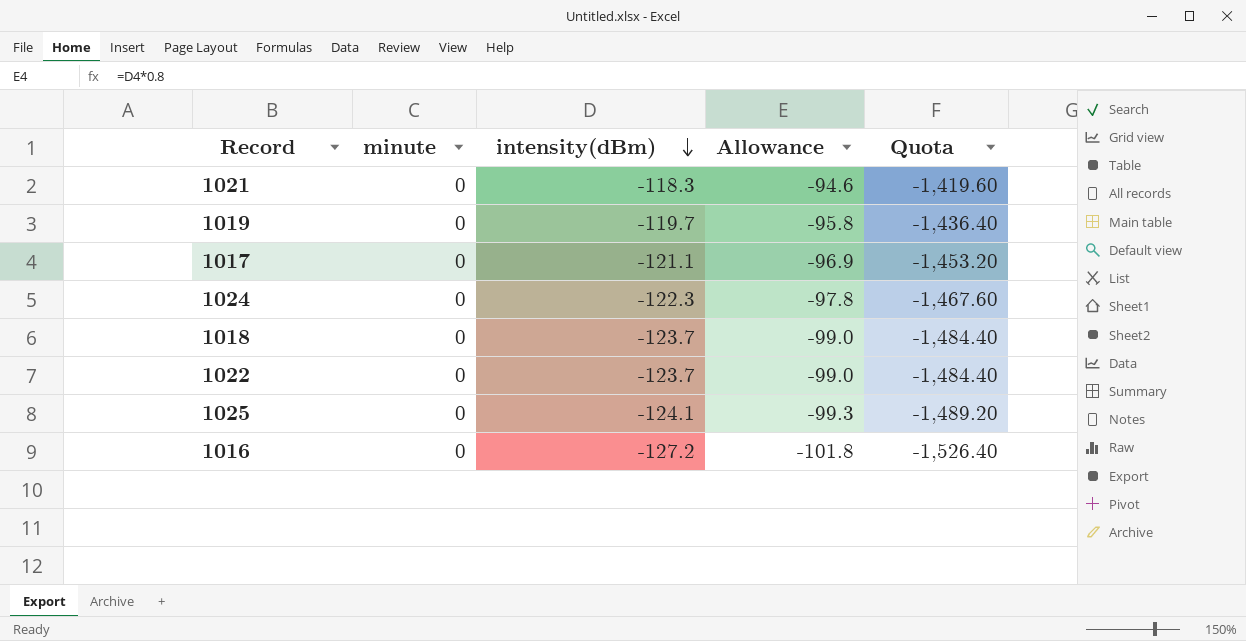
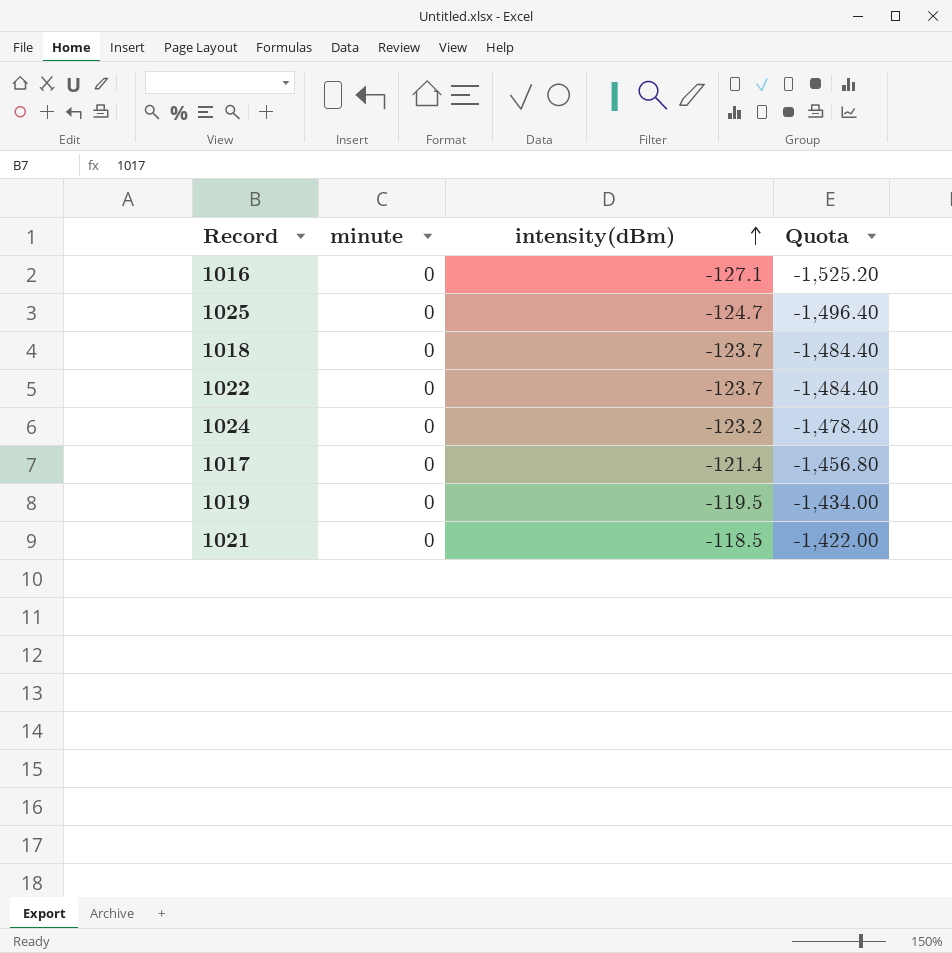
row order: intensity(dBm) descending -> intensity(dBm) ascending
column Allowance | formula: [intensity(dBm)] * 0.8 -> none
1016 | intensity(dBm): -127.2 -> -127.1
1016 | Quota: -1,526.40 -> -1,525.20
1025 | intensity(dBm): -124.1 -> -124.7
1025 | Quota: -1,489.20 -> -1,496.40
1024 | intensity(dBm): -122.3 -> -123.2
1024 | Quota: -1,467.60 -> -1,478.40
1017 | intensity(dBm): -121.1 -> -121.4
1017 | Quota: -1,453.20 -> -1,456.80
1019 | intensity(dBm): -119.7 -> -119.5
1019 | Quota: -1,436.40 -> -1,434.00
1021 | intensity(dBm): -118.3 -> -118.5
1021 | Quota: -1,419.60 -> -1,422.00

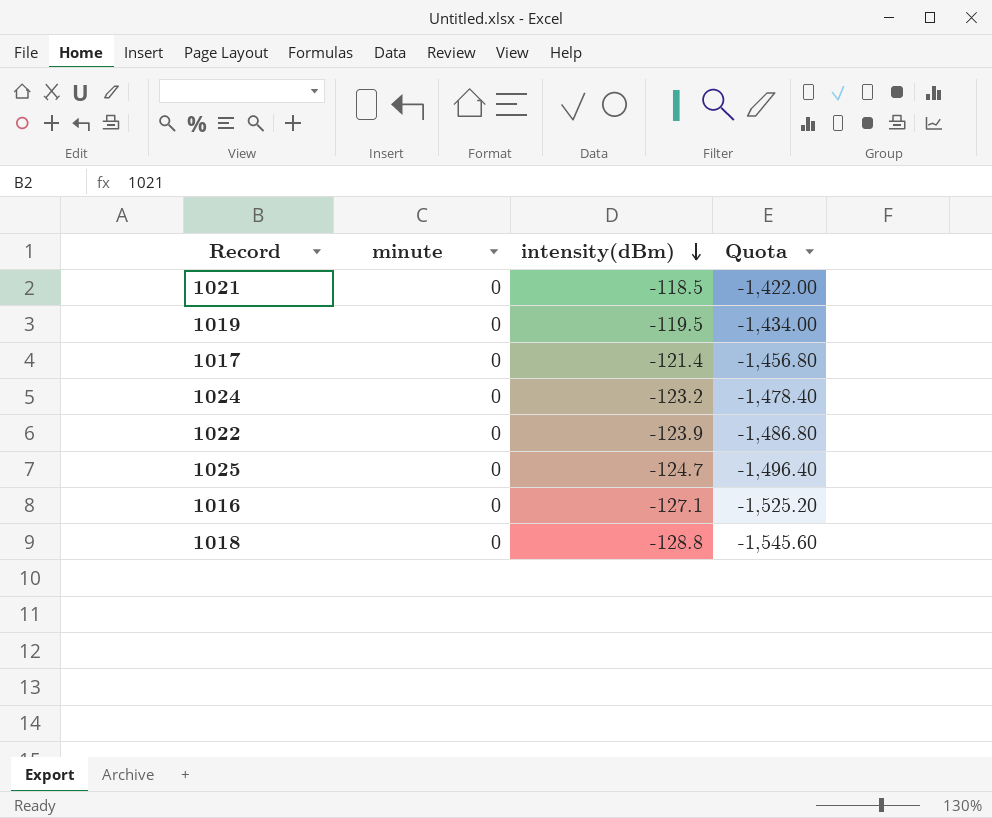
row order: intensity(dBm) ascending -> intensity(dBm) descending
1022 | intensity(dBm): -123.7 -> -123.9
1022 | Quota: -1,484.40 -> -1,486.80
1018 | intensity(dBm): -123.7 -> -128.8
1018 | Quota: -1,484.40 -> -1,545.60

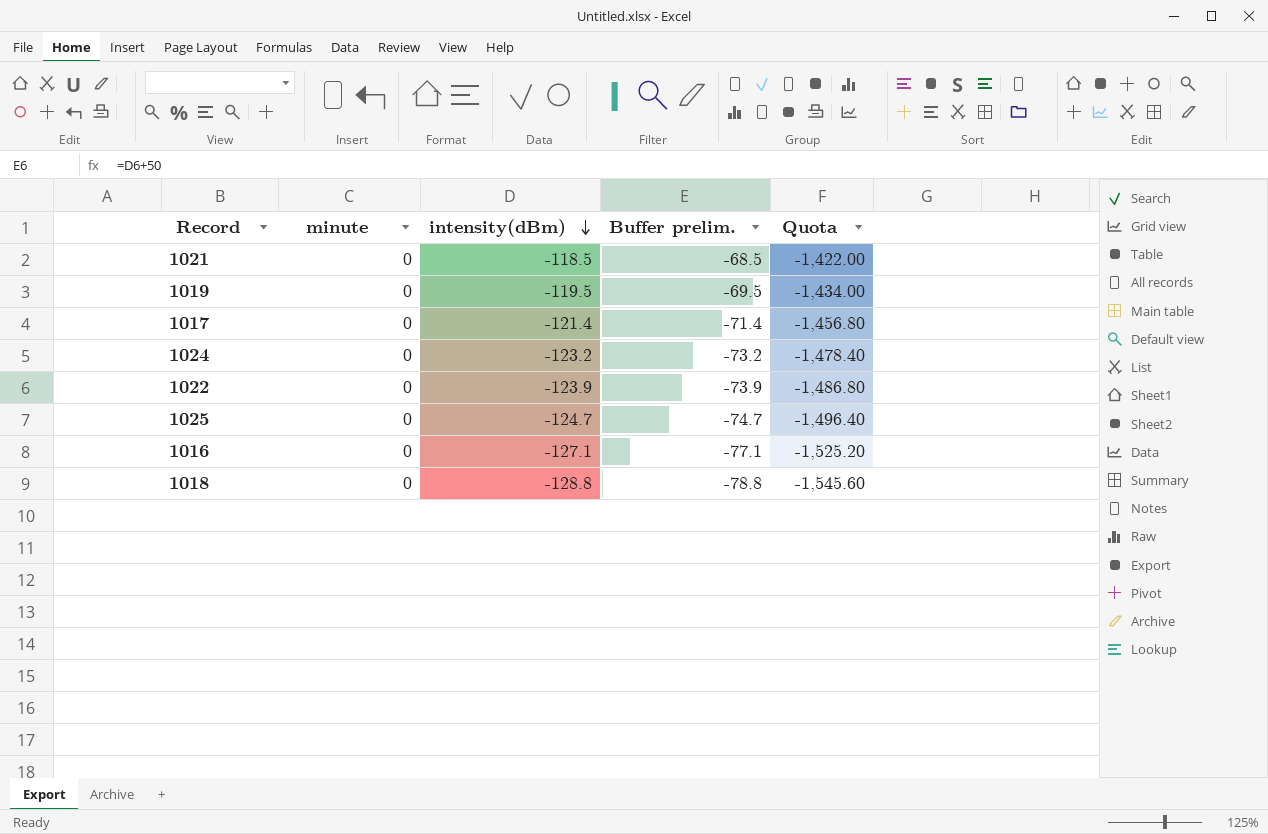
column Buffer prelim. | formula: none -> [intensity(dBm)] + 50

